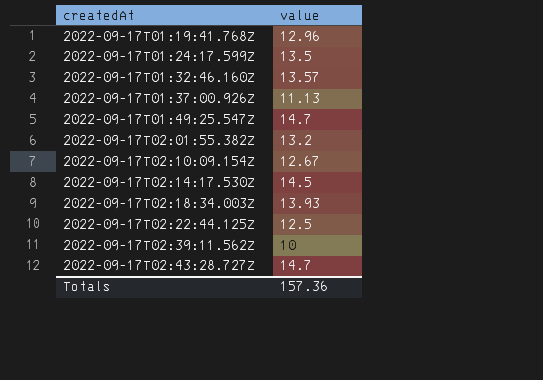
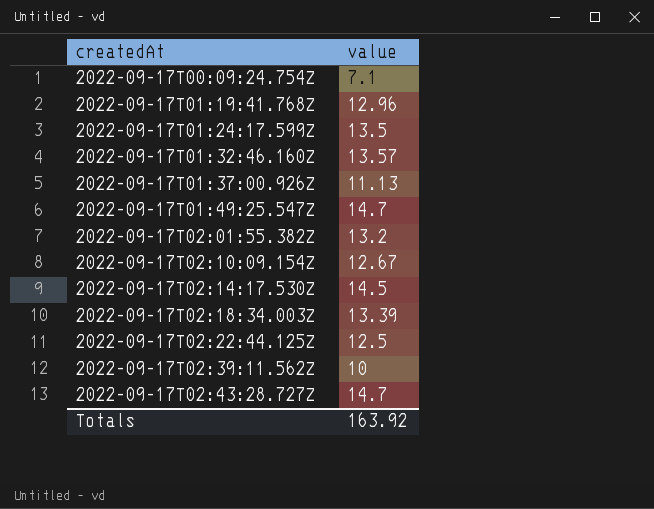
row 2022-09-17T00:09:24.754Z: none -> 7.1
2022-09-17T02:18:34.003Z | value: 13.93 -> 13.39
Totals | value: 157.36 -> 163.92

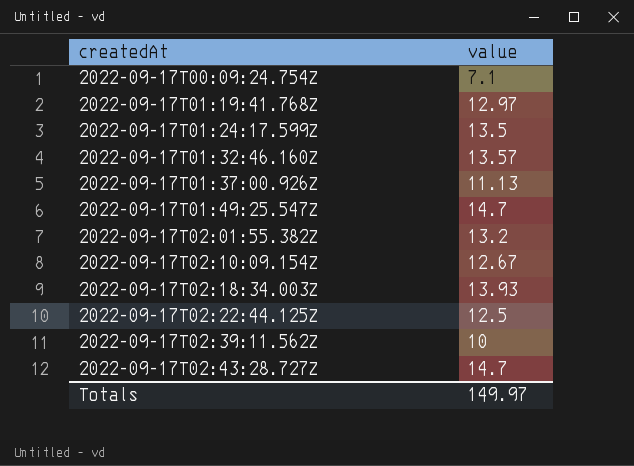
row 2022-09-17T02:14:17.530Z: 14.5 -> none
2022-09-17T01:19:41.768Z | value: 12.96 -> 12.97
2022-09-17T02:18:34.003Z | value: 13.39 -> 13.93
Totals | value: 163.92 -> 149.97

